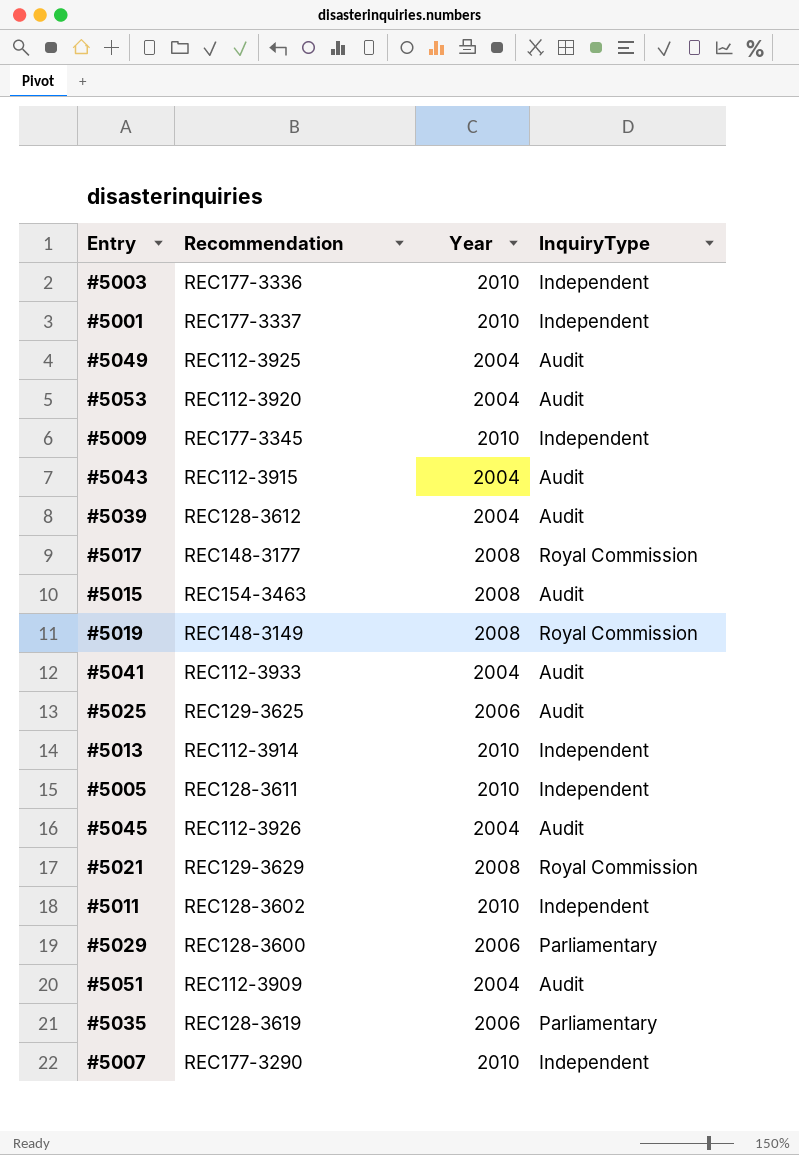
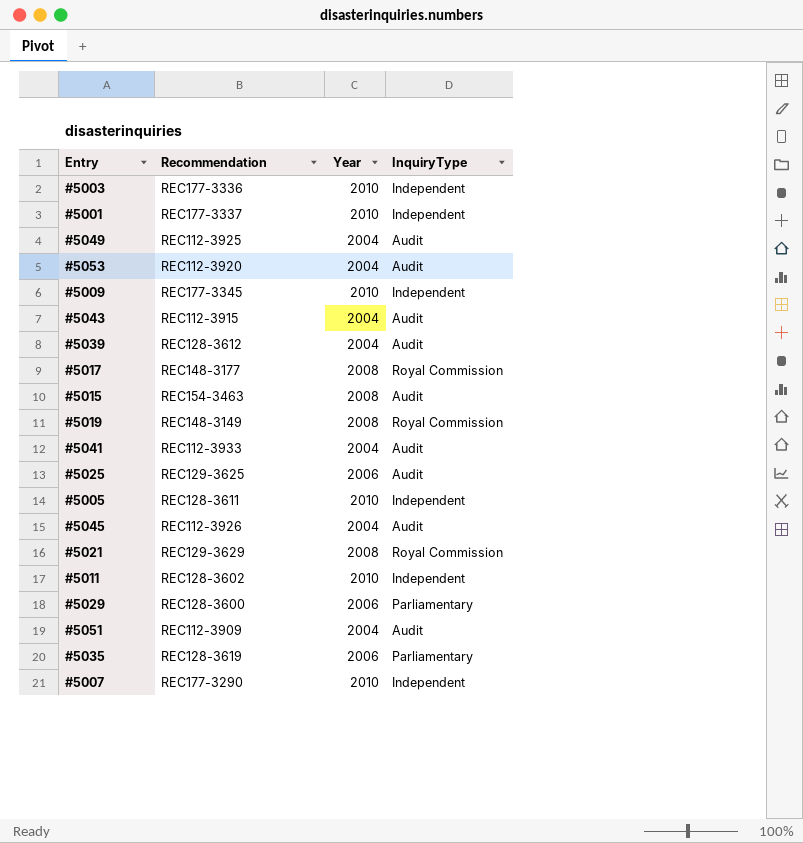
row #5013: REC112-3914 | 2010 | Independent -> none

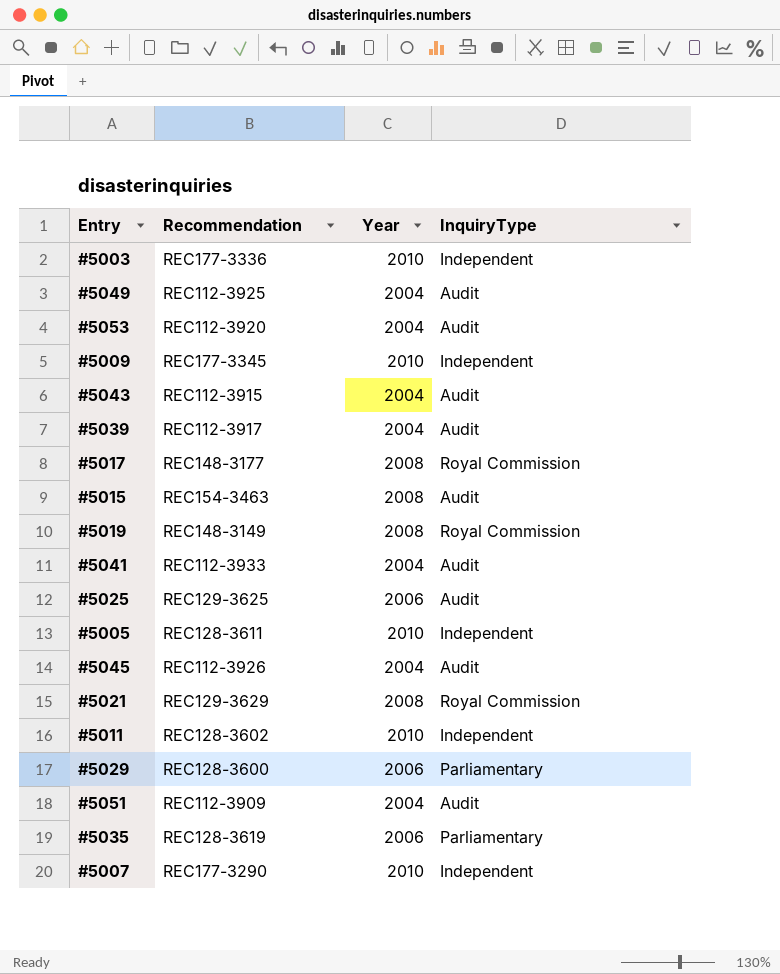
row #5001: REC177-3337 | 2010 | Independent -> none
#5039 | Recommendation: REC128-3612 -> REC112-3917

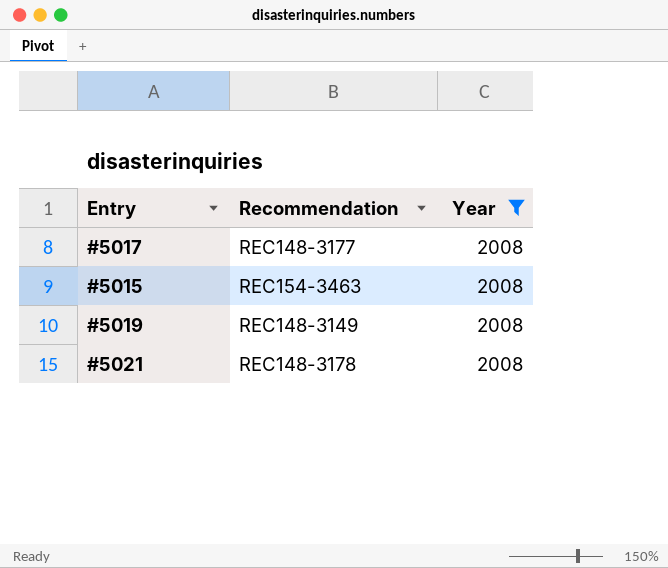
filter: none -> Year = 2008
column InquiryType | position: 4 -> none
#5021 | Recommendation: REC129-3629 -> REC148-3178

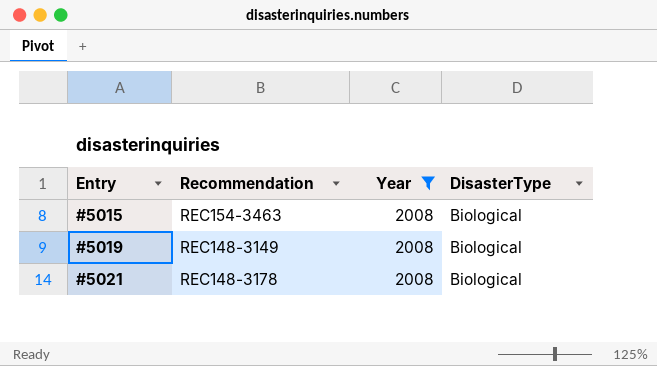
column DisasterType | position: none -> 4
row #5017: REC148-3177 | 2008 -> none

